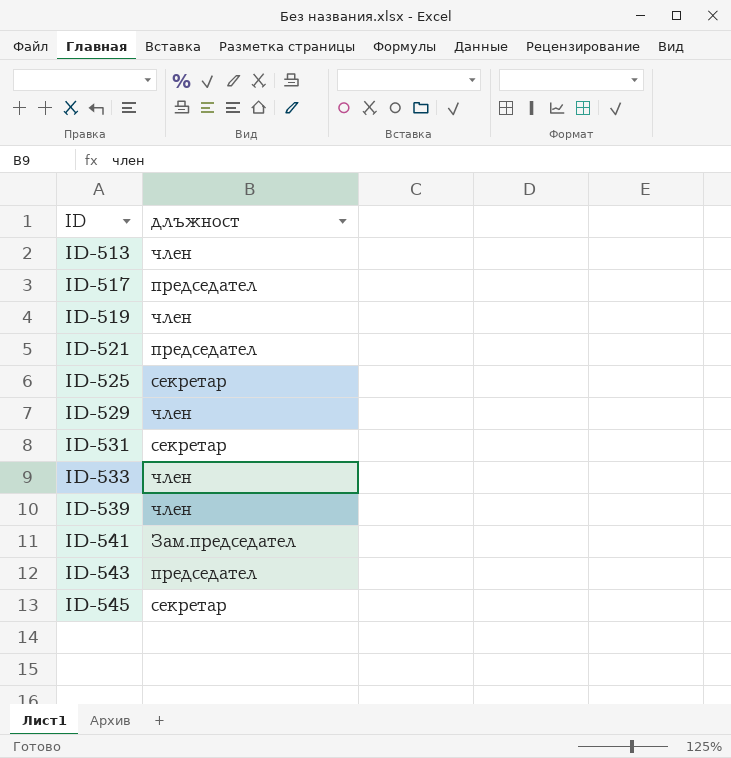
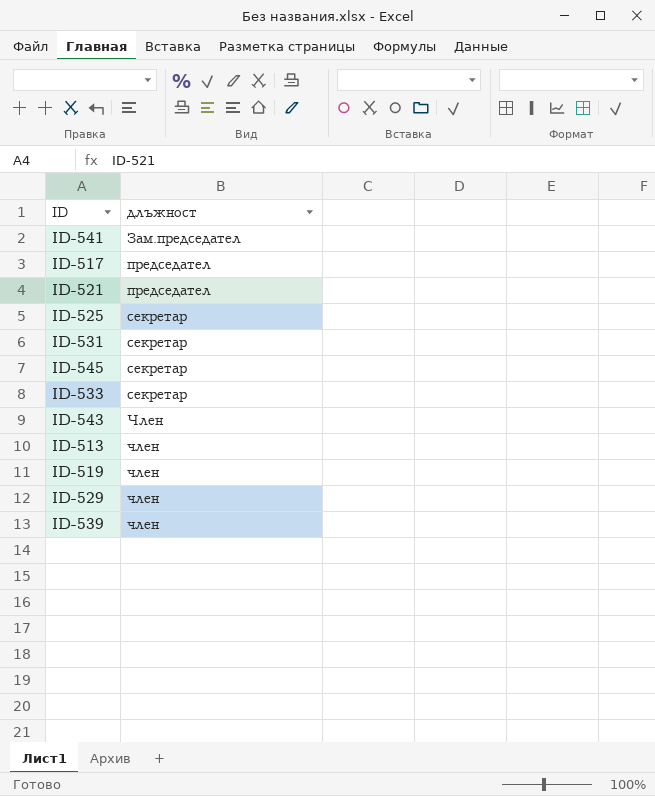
row order: ID ascending -> длъжност ascending
ID-533 | длъжност: член -> секретар
ID-543 | длъжност: председател -> Член

